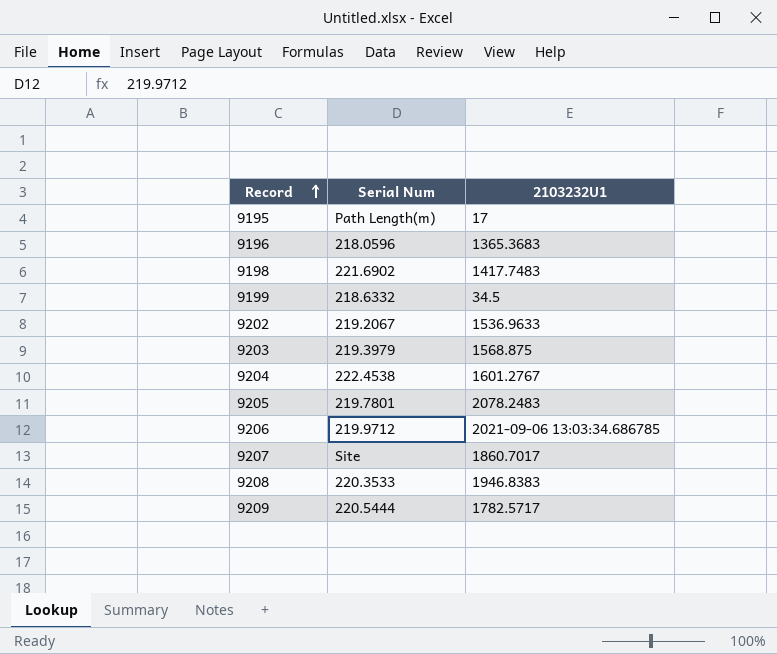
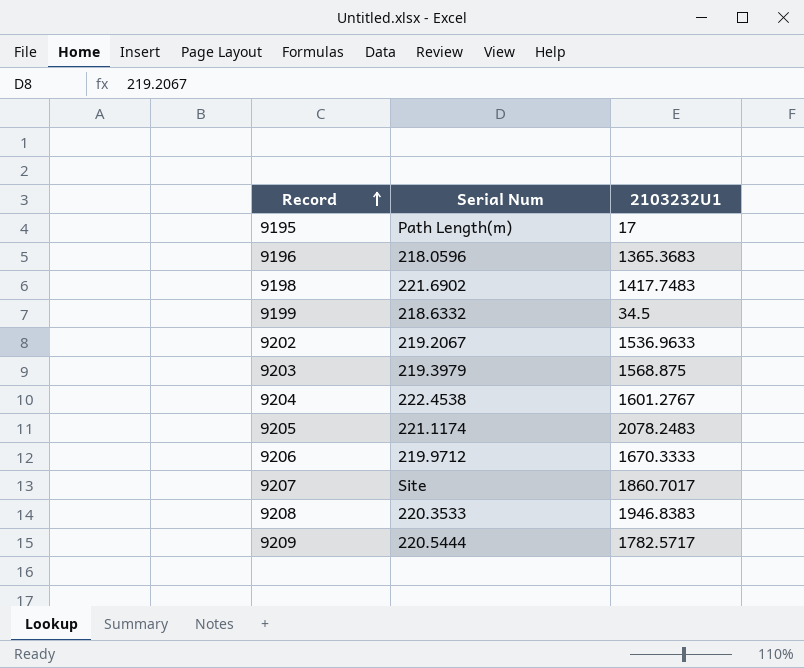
9205 | Serial Num: 219.7801 -> 221.1174
9206 | 2103232U1: 2021-09-06 13:03:34.686785 -> 1670.3333

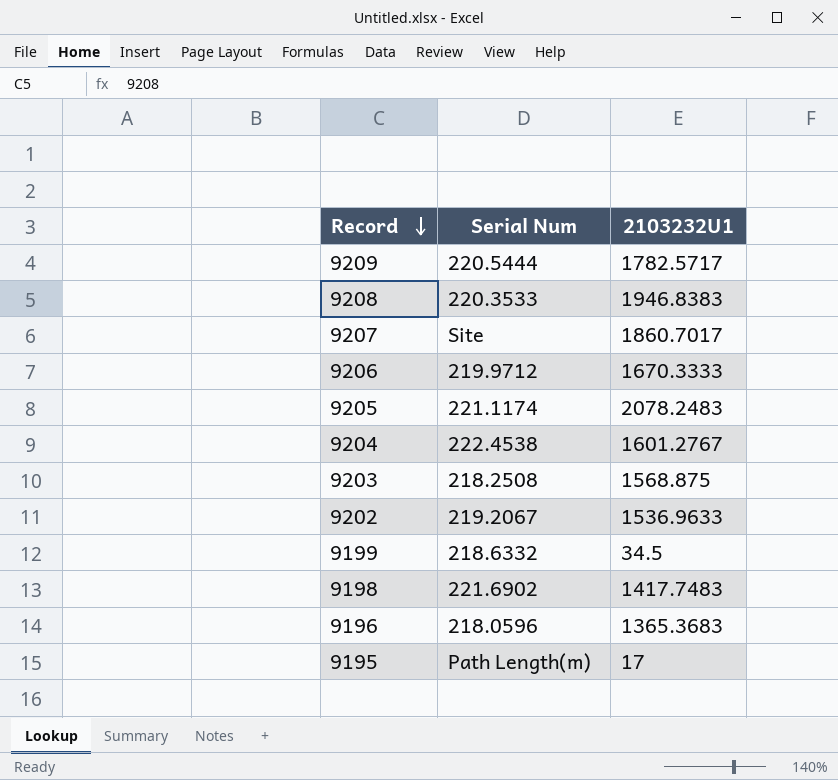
row order: Record ascending -> Record descending
9203 | Serial Num: 219.3979 -> 218.2508

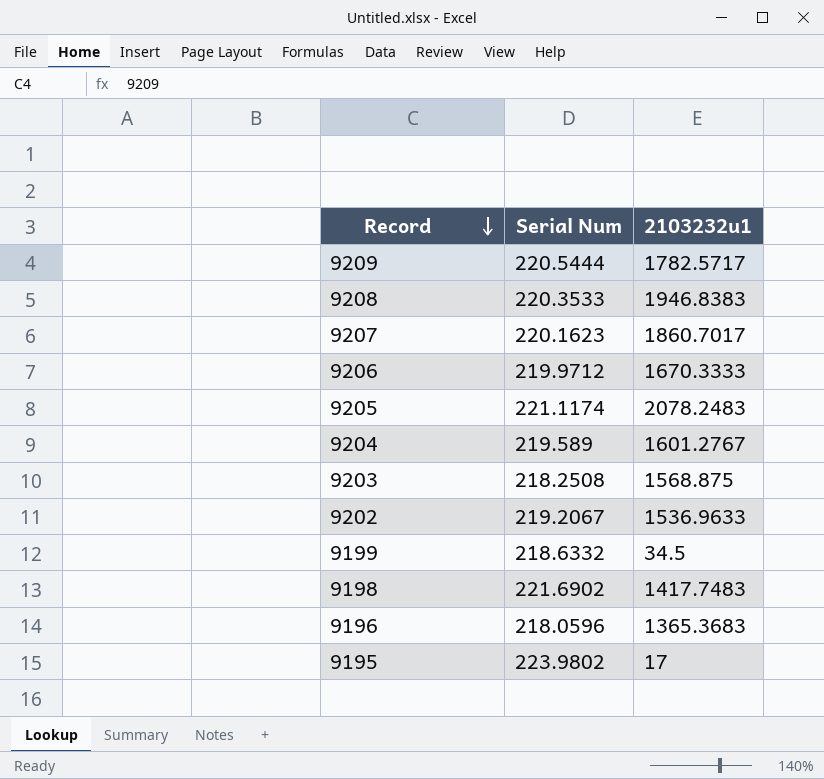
column name: 2103232U1 -> 2103232u1
9207 | Serial Num: Site -> 220.1623
9204 | Serial Num: 222.4538 -> 219.589
9195 | Serial Num: Path Length(m) -> 223.9802

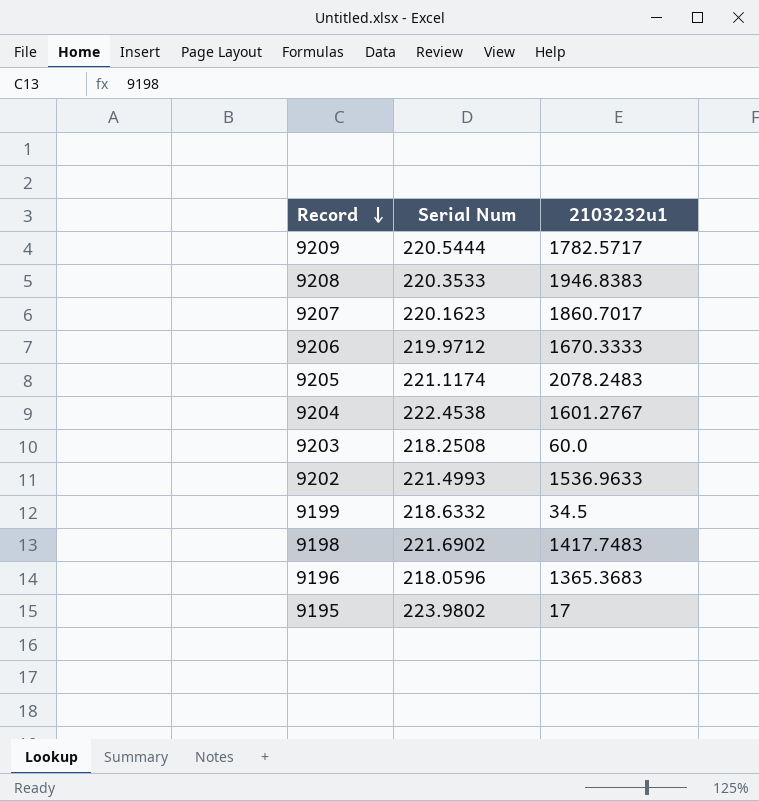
9204 | Serial Num: 219.589 -> 222.4538
9203 | 2103232u1: 1568.875 -> 60.0
9202 | Serial Num: 219.2067 -> 221.4993

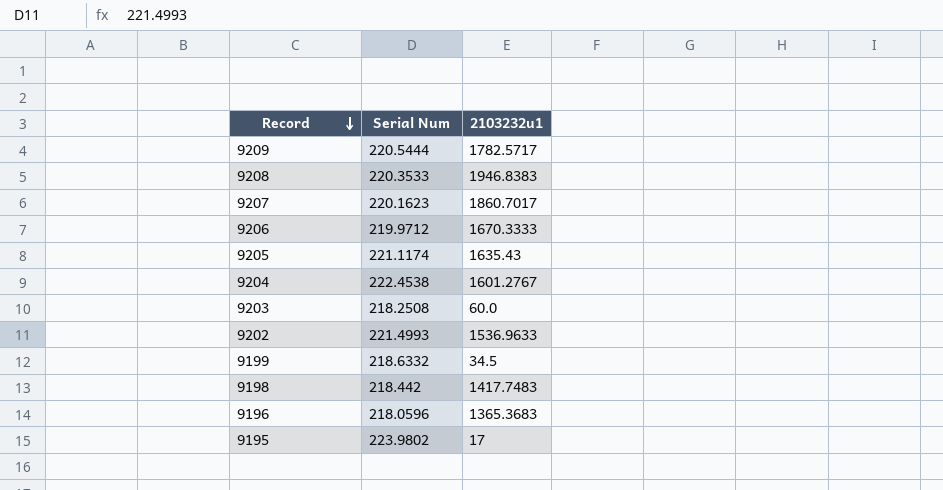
9205 | 2103232u1: 2078.2483 -> 1635.43
9198 | Serial Num: 221.6902 -> 218.442

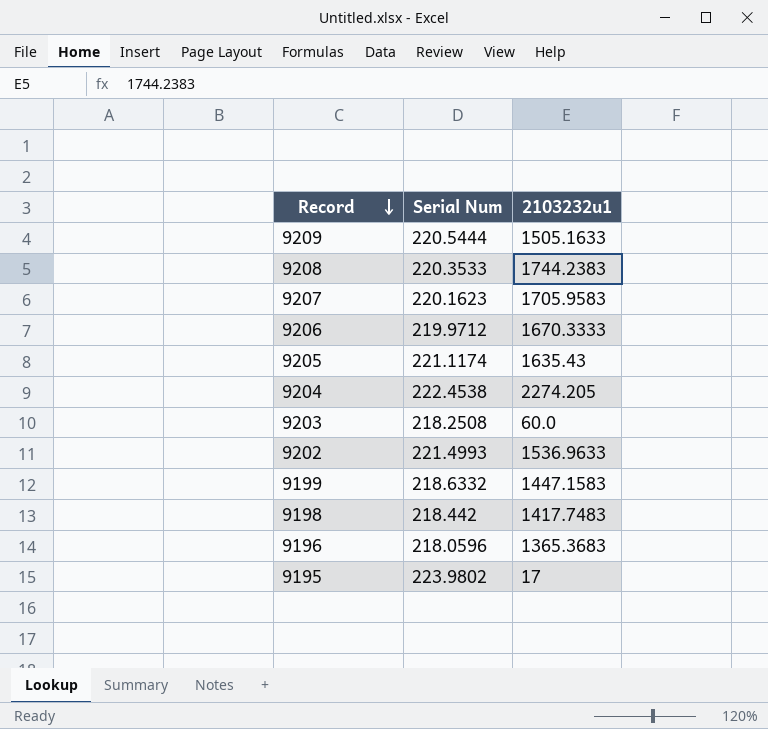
9209 | 2103232u1: 1782.5717 -> 1505.1633
9208 | 2103232u1: 1946.8383 -> 1744.2383
9207 | 2103232u1: 1860.7017 -> 1705.9583
9204 | 2103232u1: 1601.2767 -> 2274.205
9199 | 2103232u1: 34.5 -> 1447.1583

